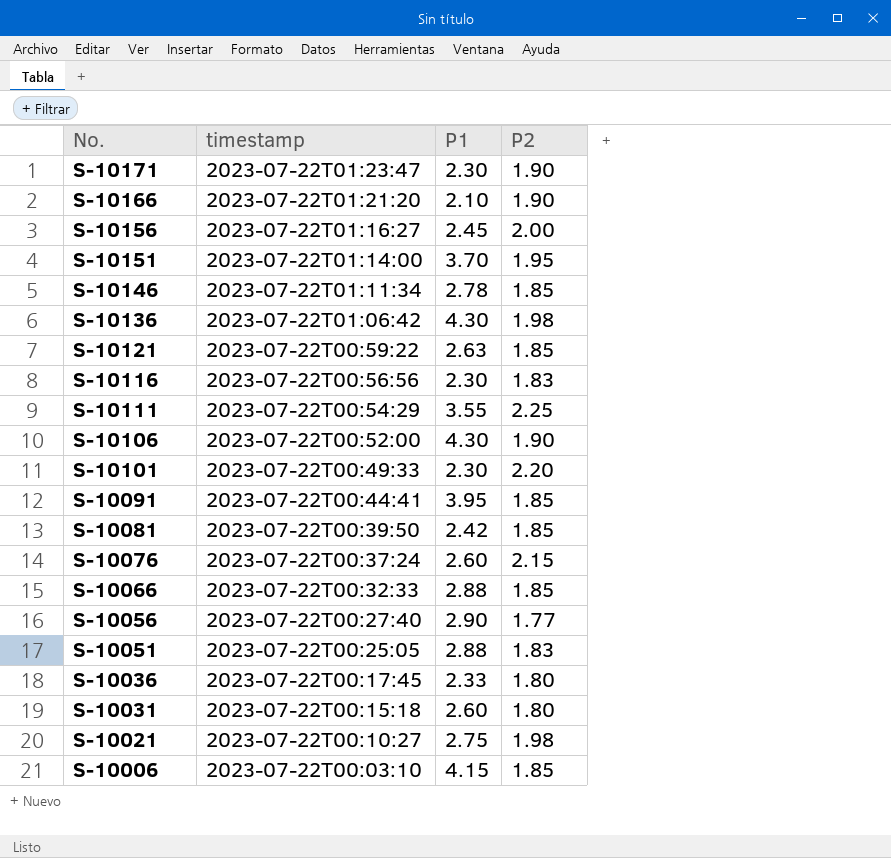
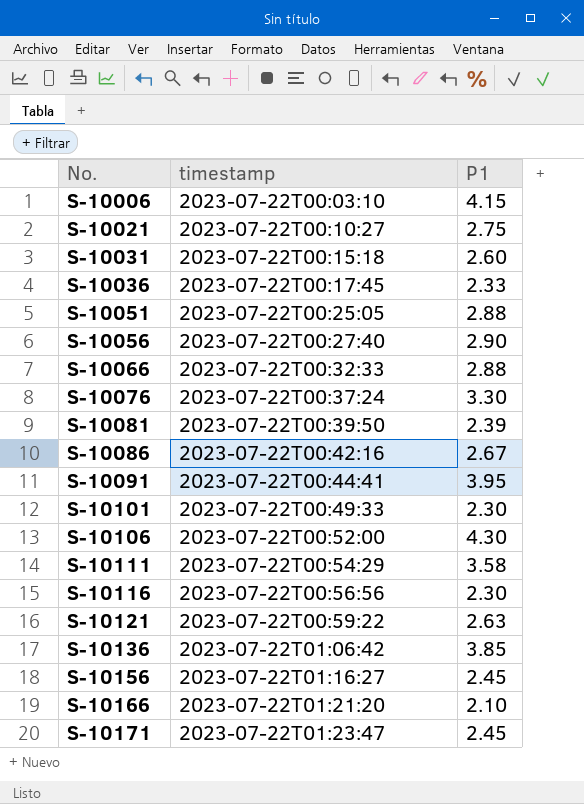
row order: No. descending -> No. ascending
column P2 | position: 4 -> none
row S-10151: 2023-07-22T01:14:00 | 3.70 | 1.95 -> none
row S-10146: 2023-07-22T01:11:34 | 2.78 | 1.85 -> none
S-10076 | P1: 2.60 -> 3.30
S-10081 | P1: 2.42 -> 2.39
row S-10086: none -> 2023-07-22T00:42:16 | 2.67
S-10111 | P1: 3.55 -> 3.58
S-10136 | P1: 4.30 -> 3.85
S-10171 | P1: 2.30 -> 2.45

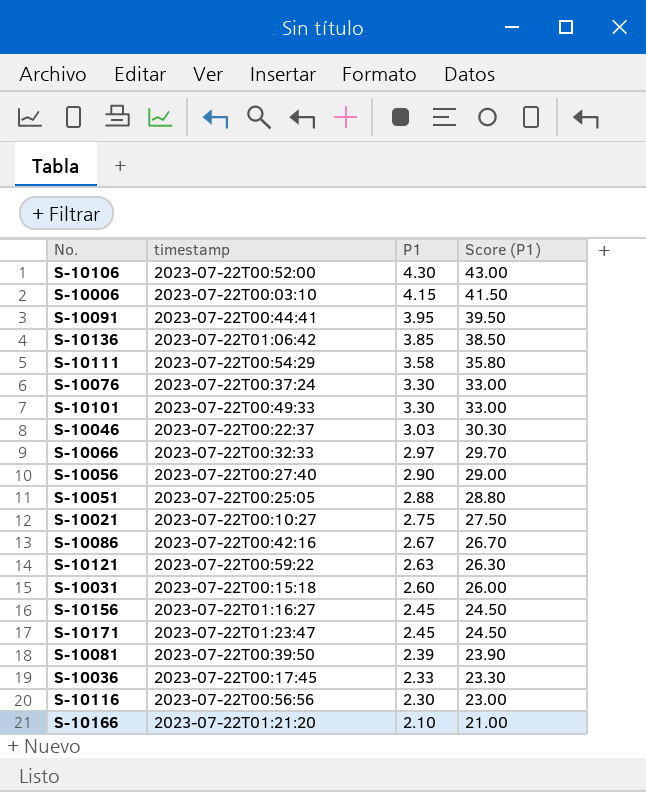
row order: No. ascending -> P1 descending
column Score (P1) | formula: none -> [P1] * 10
S-10101 | P1: 2.30 -> 3.30
row S-10046: none -> 2023-07-22T00:22:37 | 3.03 | 30.30
S-10066 | P1: 2.88 -> 2.97

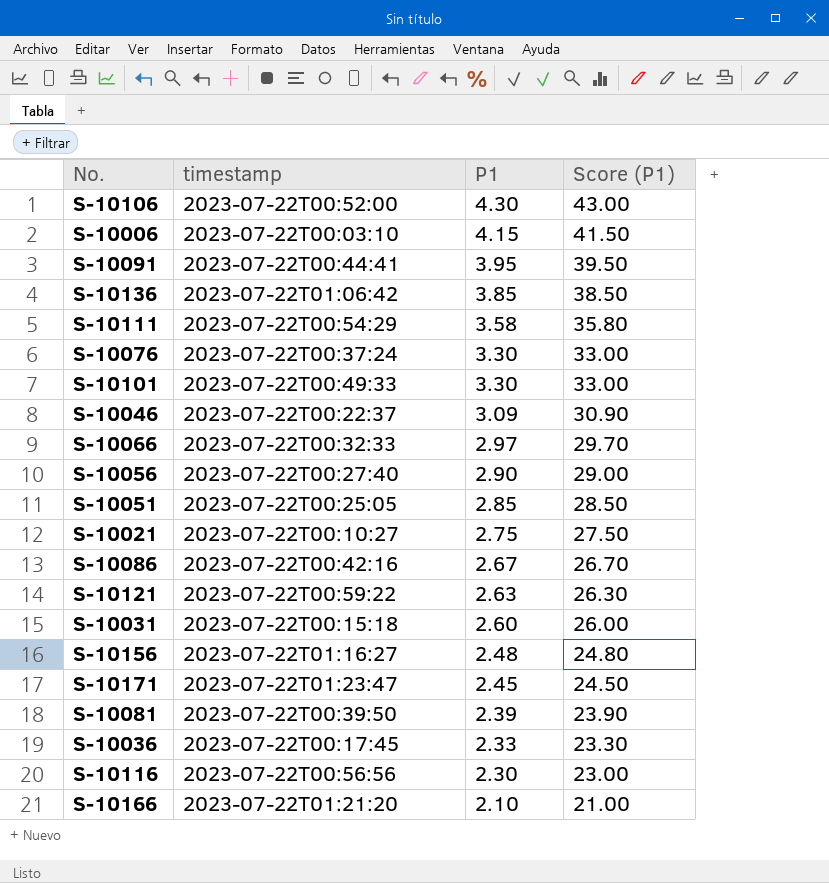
S-10046 | P1: 3.03 -> 3.09
S-10046 | Score (P1): 30.30 -> 30.90
S-10051 | P1: 2.88 -> 2.85
S-10051 | Score (P1): 28.80 -> 28.50
S-10156 | P1: 2.45 -> 2.48
S-10156 | Score (P1): 24.50 -> 24.80

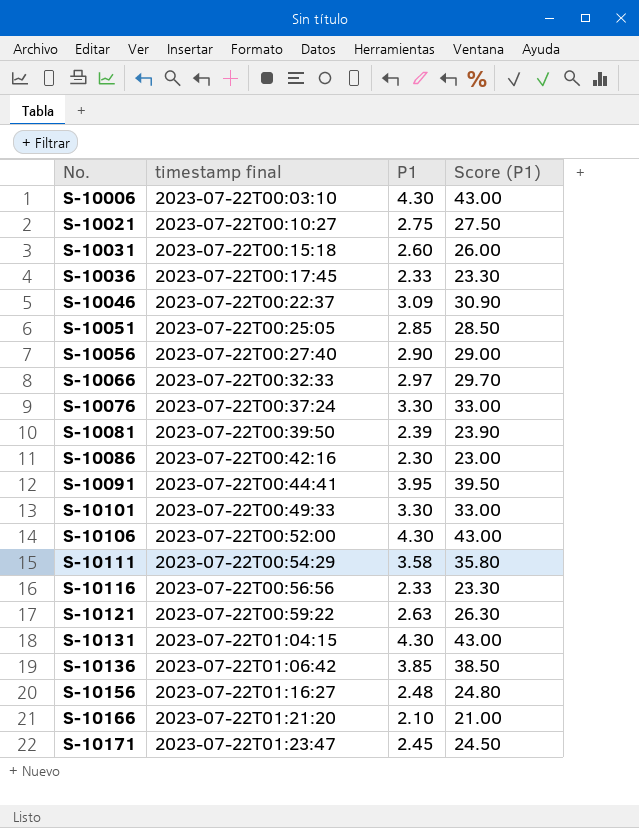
row order: P1 descending -> No. ascending
column name: timestamp -> timestamp final
S-10006 | P1: 4.15 -> 4.30
S-10006 | Score (P1): 41.50 -> 43.00
S-10086 | P1: 2.67 -> 2.30
S-10086 | Score (P1): 26.70 -> 23.00
S-10116 | P1: 2.30 -> 2.33
S-10116 | Score (P1): 23.00 -> 23.30
row S-10131: none -> 2023-07-22T01:04:15 | 4.30 | 43.00

